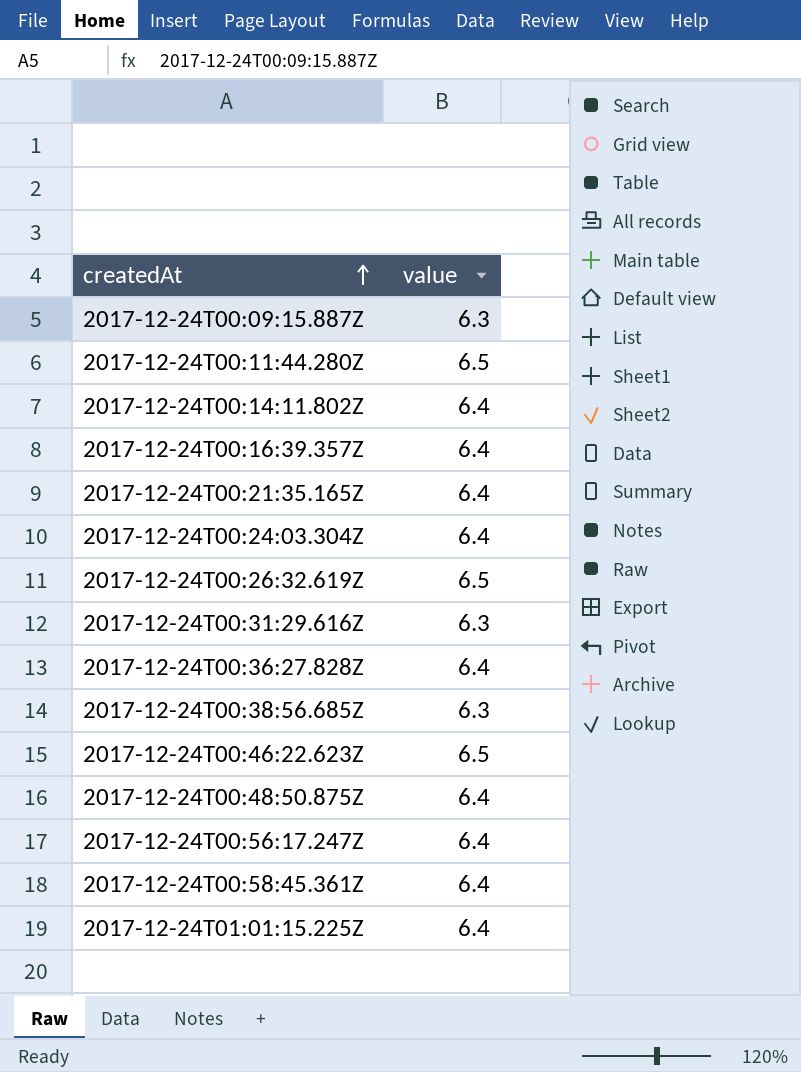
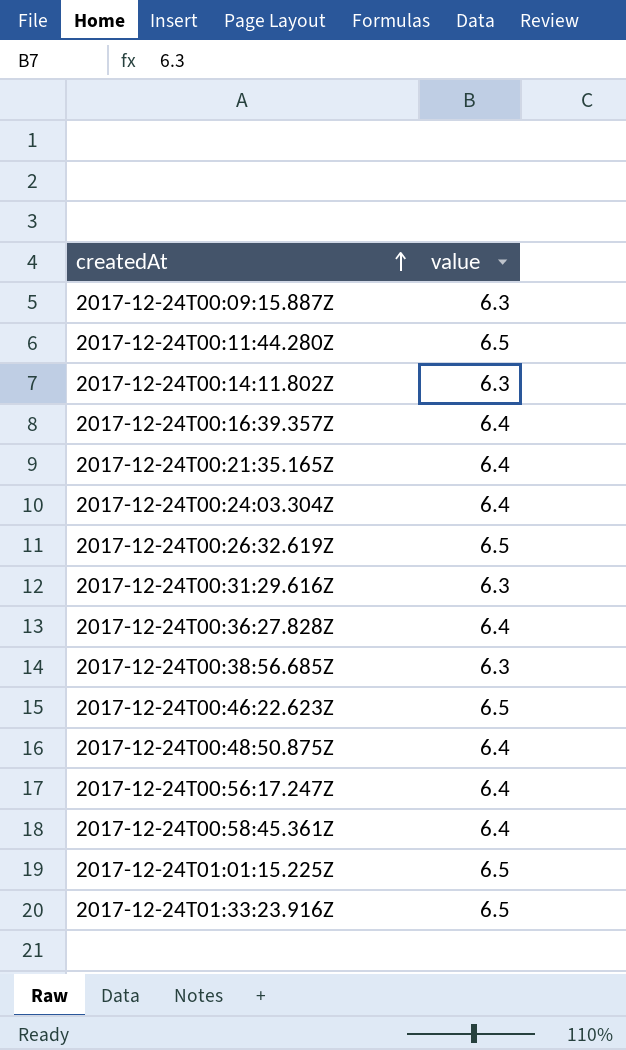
2017-12-24T00:14:11.802Z | value: 6.4 -> 6.3
2017-12-24T01:01:15.225Z | value: 6.4 -> 6.5
row 2017-12-24T01:33:23.916Z: none -> 6.5

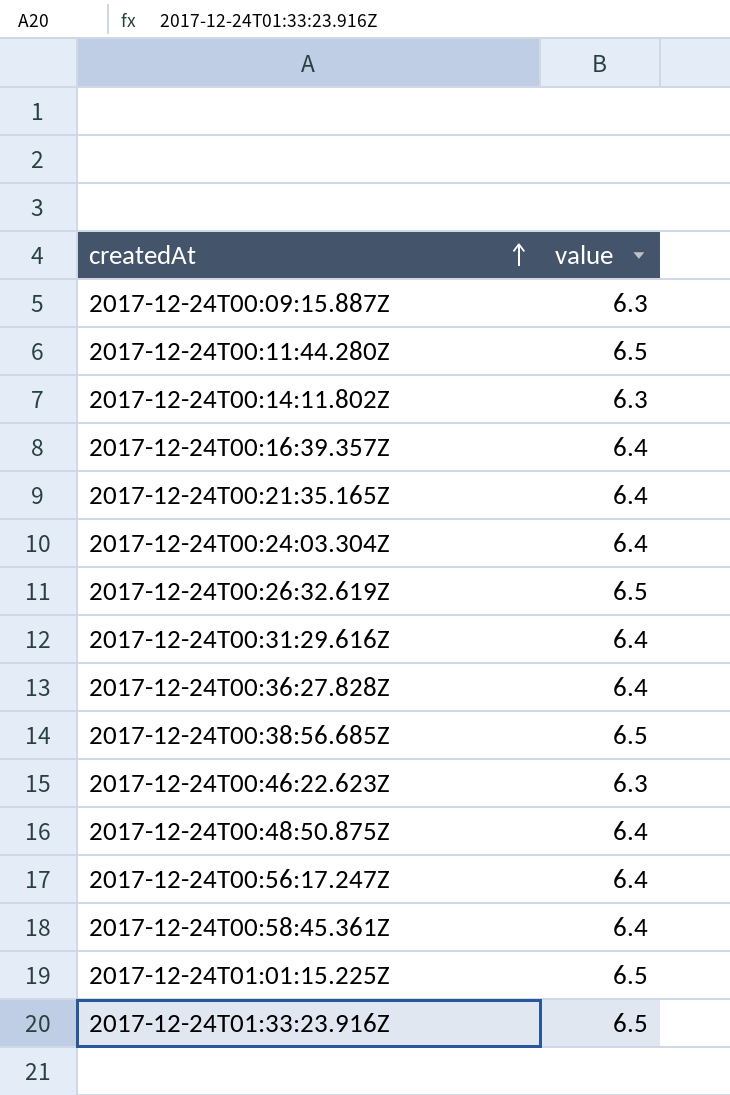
2017-12-24T00:31:29.616Z | value: 6.3 -> 6.4
2017-12-24T00:38:56.685Z | value: 6.3 -> 6.5
2017-12-24T00:46:22.623Z | value: 6.5 -> 6.3

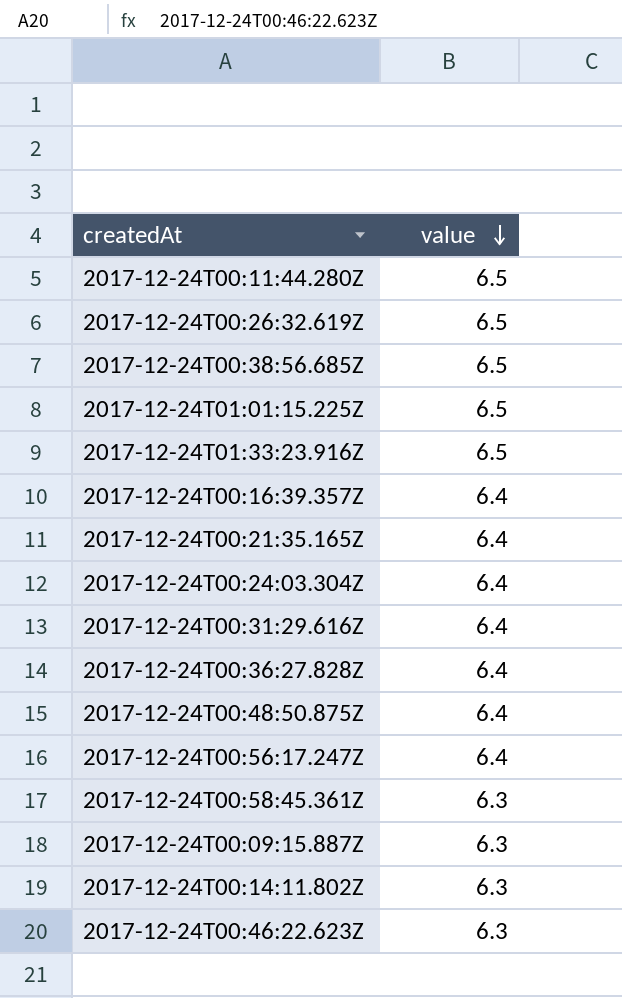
row order: createdAt ascending -> value descending
2017-12-24T00:58:45.361Z | value: 6.4 -> 6.3

